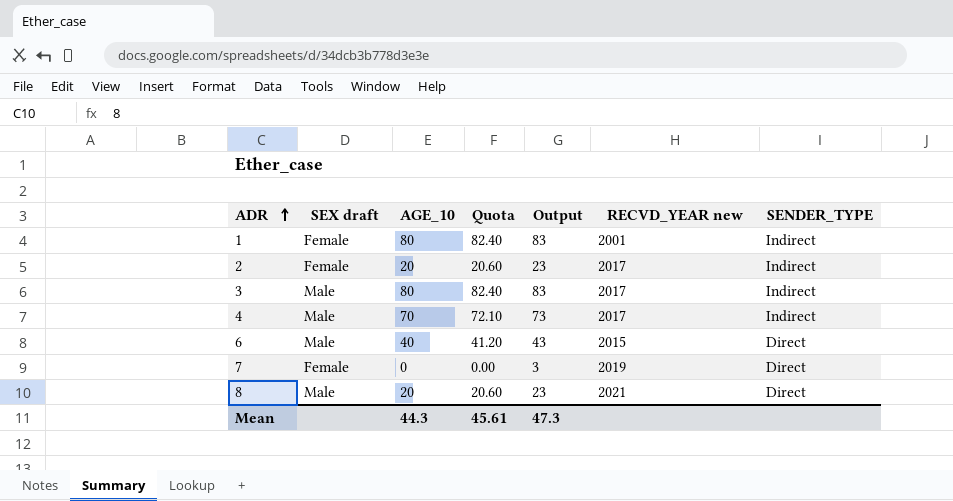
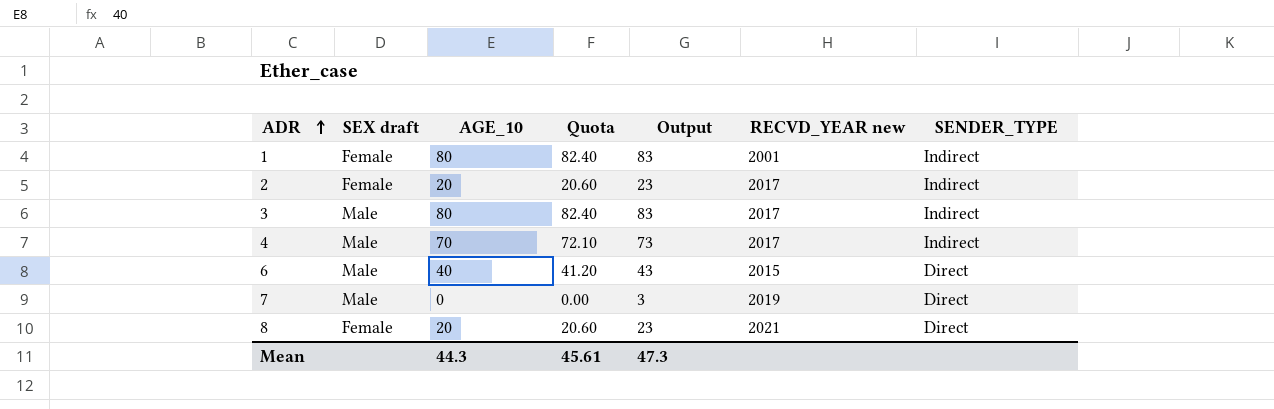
7 | SEX draft: Female -> Male
8 | SEX draft: Male -> Female

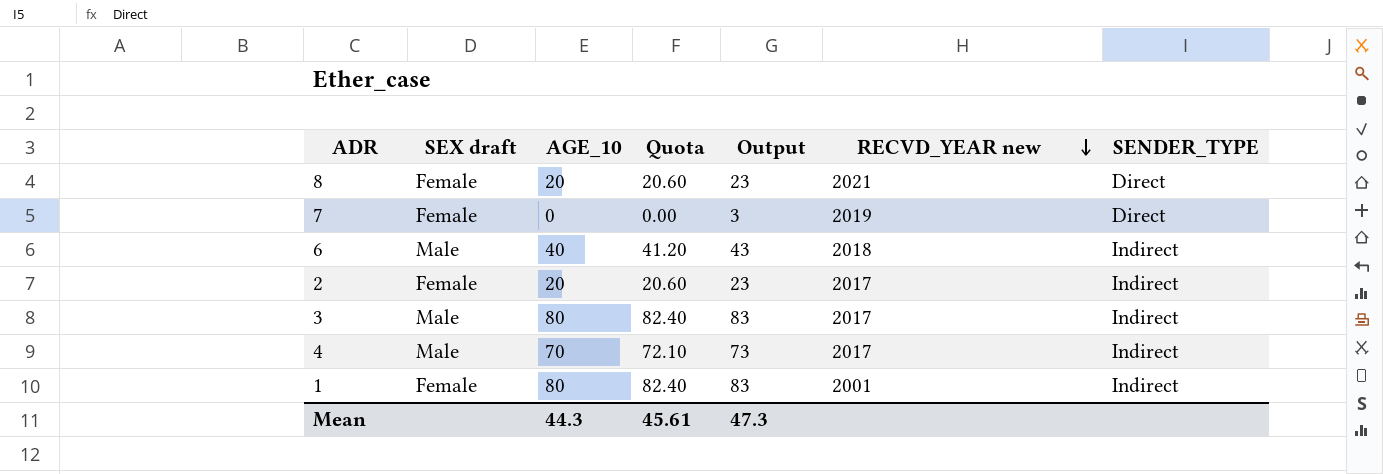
row order: ADR ascending -> RECVD_YEAR new descending
7 | SEX draft: Male -> Female
6 | RECVD_YEAR new: 2015 -> 2018
6 | SENDER_TYPE: Direct -> Indirect

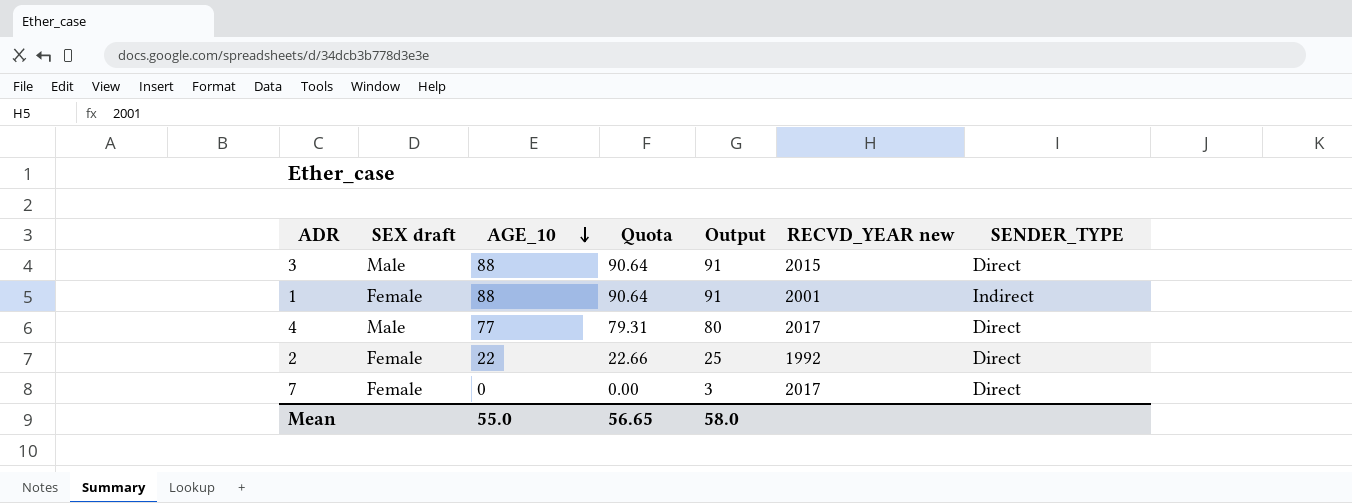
row order: RECVD_YEAR new descending -> AGE_10 descending
row 8: Female | 20 | 20.60 | 23 | 2021 | Direct -> none
row 6: Male | 40 | 41.20 | 43 | 2018 | Indirect -> none
3 | AGE_10: 80 -> 88
3 | Quota: 82.40 -> 90.64
3 | Output: 83 -> 91
3 | RECVD_YEAR new: 2017 -> 2015
3 | SENDER_TYPE: Indirect -> Direct
1 | AGE_10: 80 -> 88
1 | Quota: 82.40 -> 90.64
1 | Output: 83 -> 91
4 | AGE_10: 70 -> 77
4 | Quota: 72.10 -> 79.31
4 | Output: 73 -> 80
4 | SENDER_TYPE: Indirect -> Direct
2 | AGE_10: 20 -> 22
2 | Quota: 20.60 -> 22.66
2 | Output: 23 -> 25
2 | RECVD_YEAR new: 2017 -> 1992
2 | SENDER_TYPE: Indirect -> Direct
7 | RECVD_YEAR new: 2019 -> 2017
Mean | AGE_10: 44.3 -> 55.0
Mean | Quota: 45.61 -> 56.65
Mean | Output: 47.3 -> 58.0

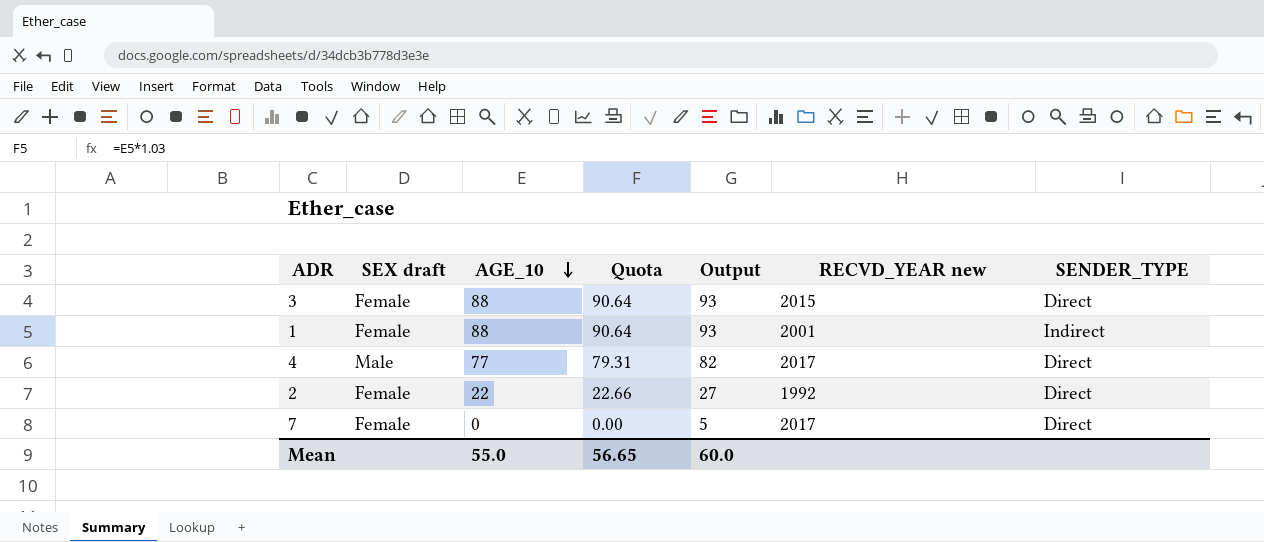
column Output | formula: [AGE_10] + 3 -> [AGE_10] + 5
3 | SEX draft: Male -> Female
Mean | Output: 58.0 -> 60.0

